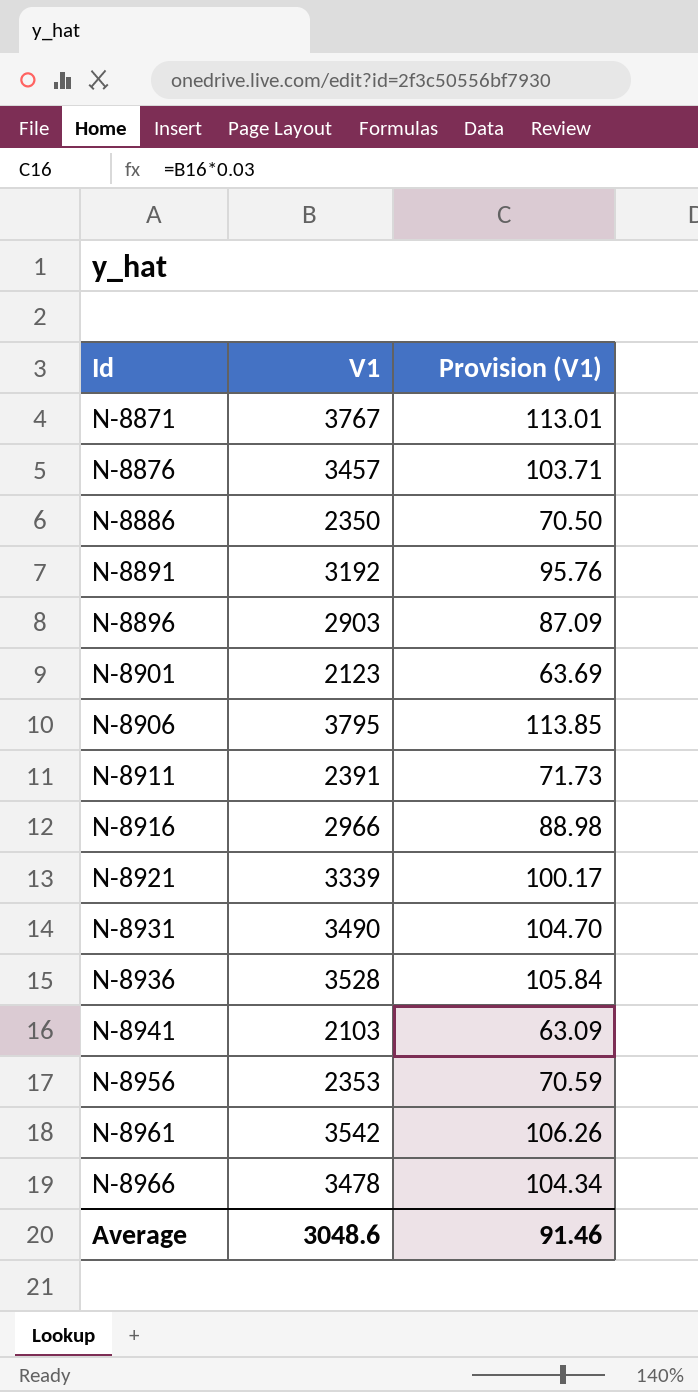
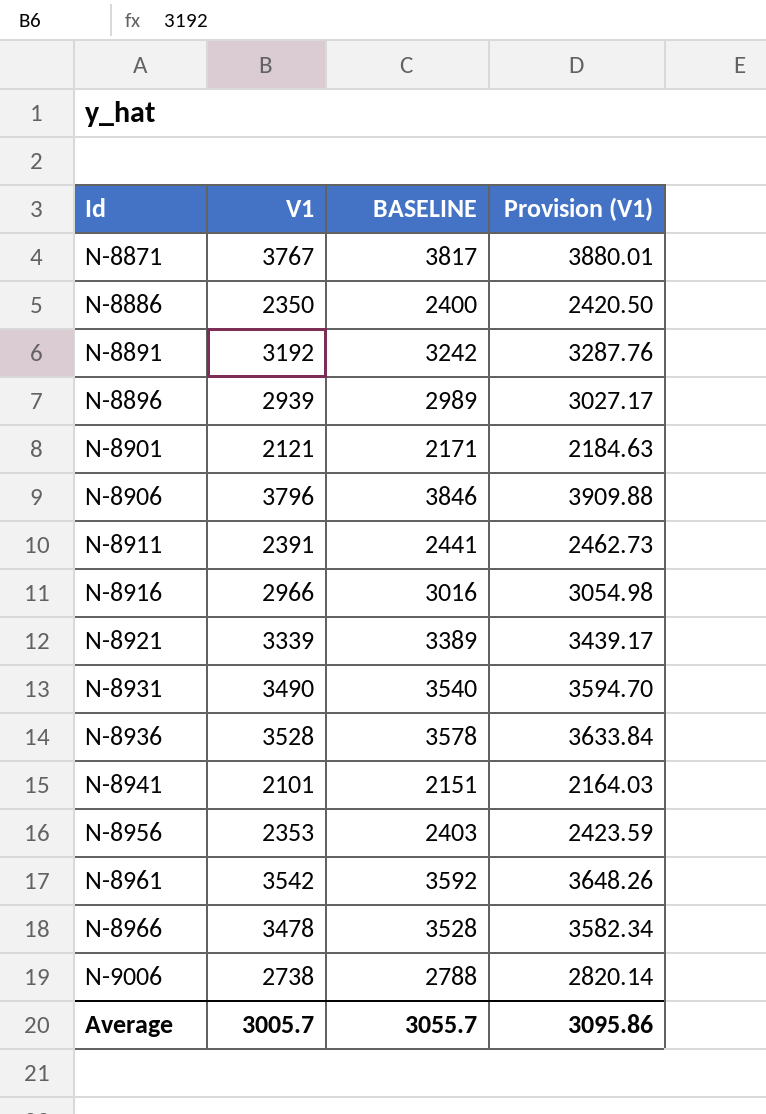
column BASELINE | formula: none -> [V1] + 50
column Provision (V1) | formula: [V1] * 0.03 -> [V1] * 1.03
row N-8876: 3457 | 103.71 -> none
N-8896 | V1: 2903 -> 2939
N-8901 | V1: 2123 -> 2121
N-8906 | V1: 3795 -> 3796
N-8941 | V1: 2103 -> 2101
row N-9006: none -> 2738 | 2788 | 2820.14
Average | V1: 3048.6 -> 3005.7
Average | Provision (V1): 91.46 -> 3095.86

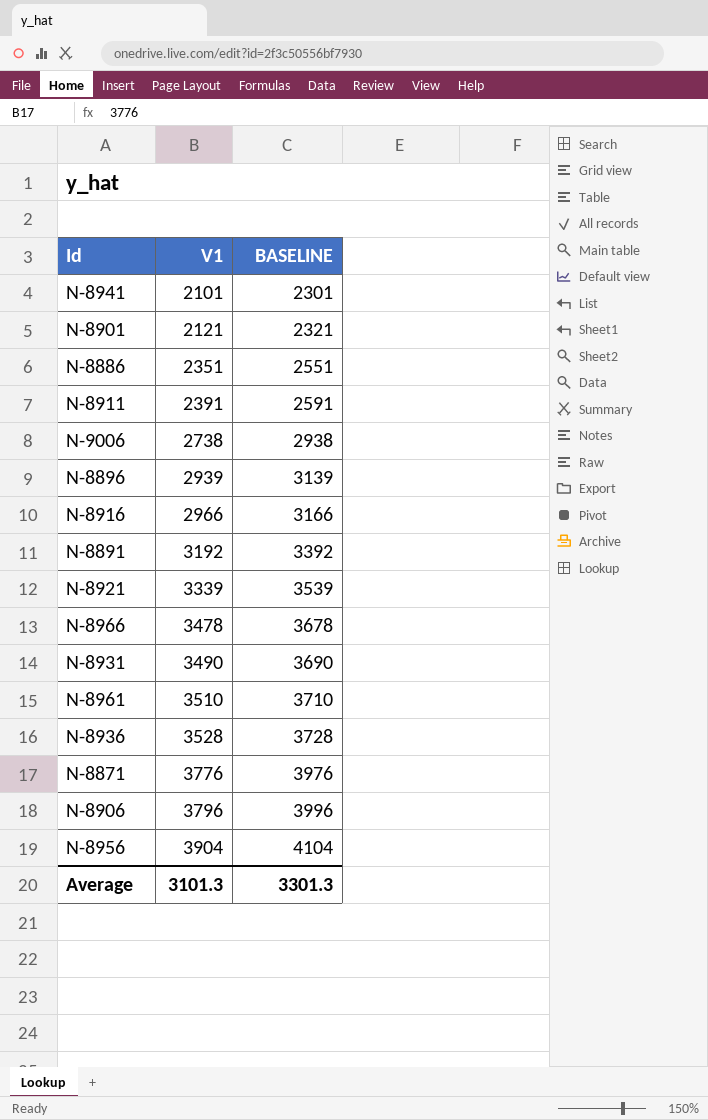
row order: Id ascending -> V1 ascending
column Provision (V1) | formula: [V1] * 1.03 -> none
column BASELINE | formula: [V1] + 50 -> [V1] + 200
N-8886 | V1: 2350 -> 2351
N-8961 | V1: 3542 -> 3510
N-8871 | V1: 3767 -> 3776
N-8956 | V1: 2353 -> 3904
Average | V1: 3005.7 -> 3101.3
Average | BASELINE: 3055.7 -> 3301.3

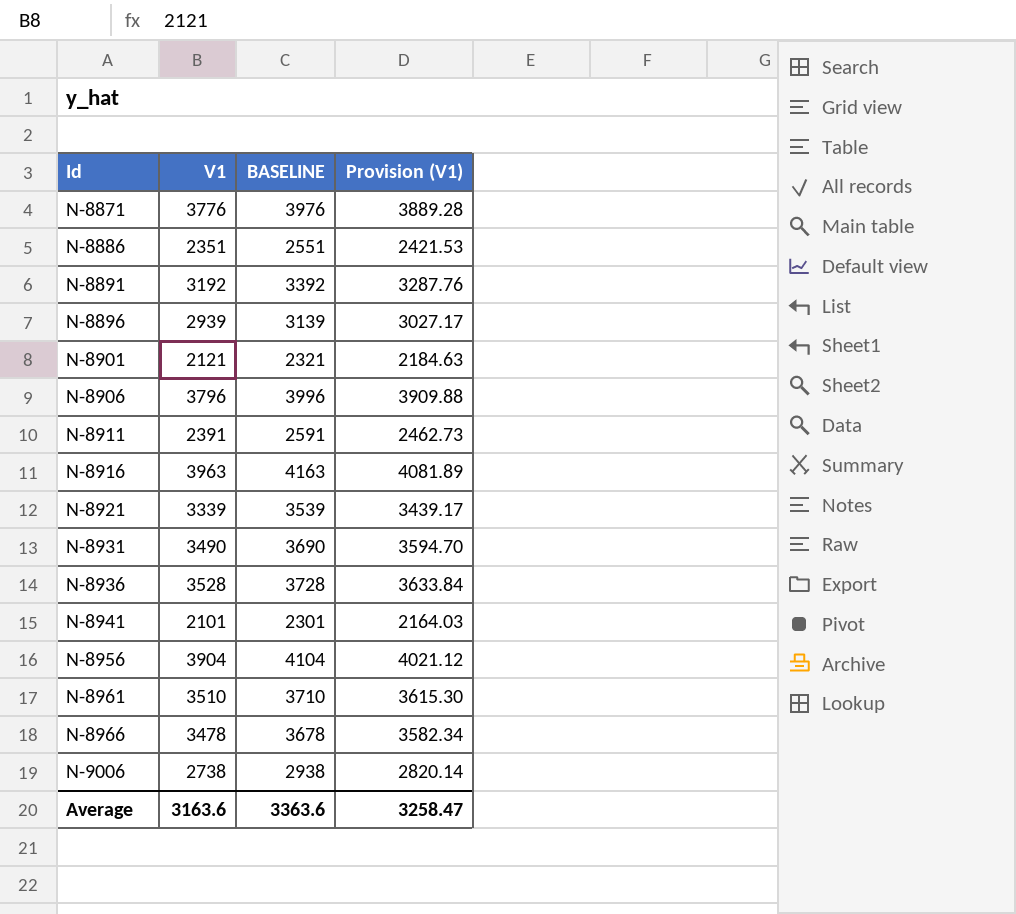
row order: V1 ascending -> Id ascending
column Provision (V1) | formula: none -> [V1] * 1.03
N-8916 | V1: 2966 -> 3963
N-8916 | BASELINE: 3166 -> 4163
Average | V1: 3101.3 -> 3163.6
Average | BASELINE: 3301.3 -> 3363.6

